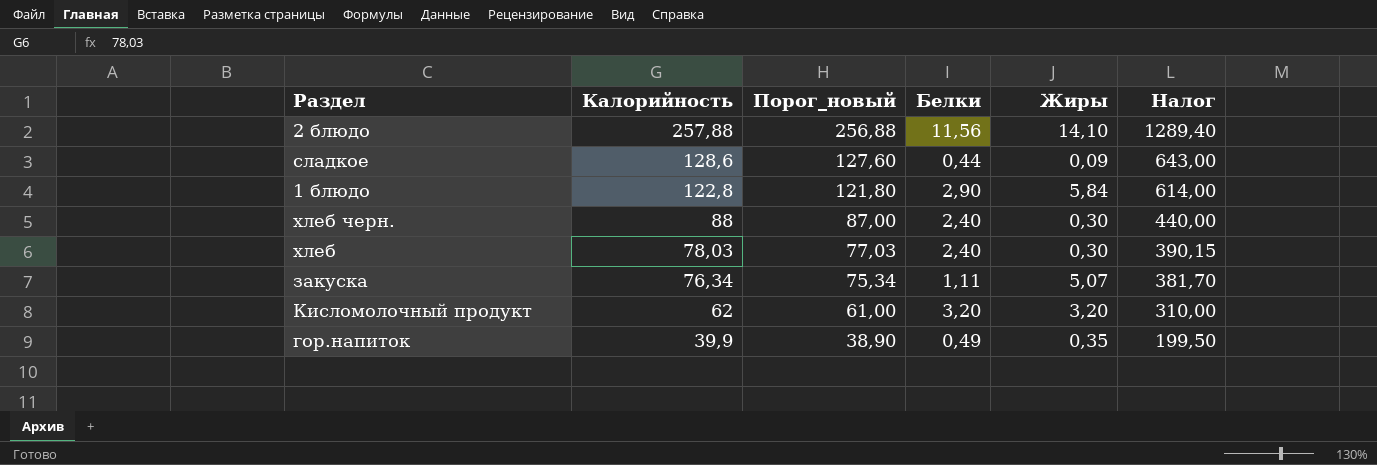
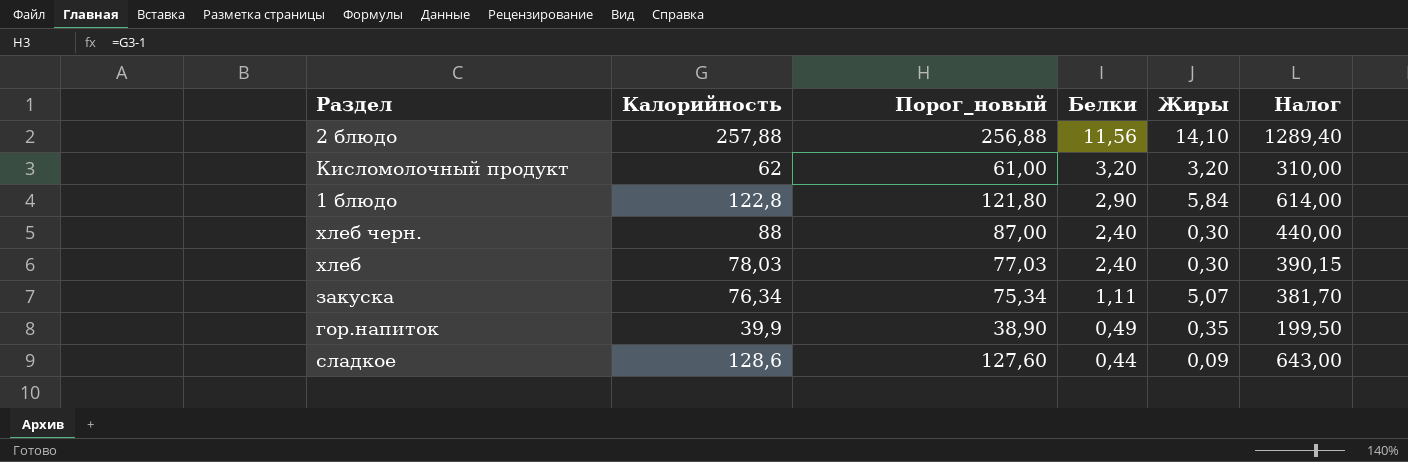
row order: Калорийность descending -> Белки descending

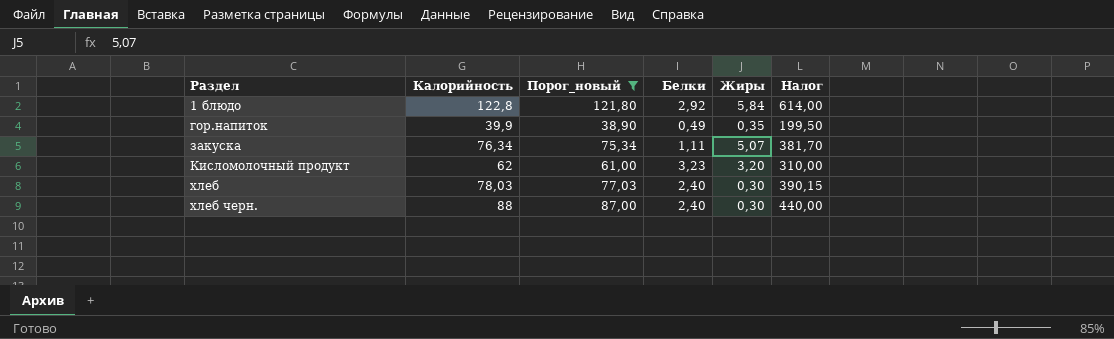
filter: none -> Порог_новый <= 121,80
row order: Белки descending -> Раздел ascending
1 блюдо | Белки: 2,90 -> 2,92
Кисломолочный продукт | Белки: 3,20 -> 3,23

